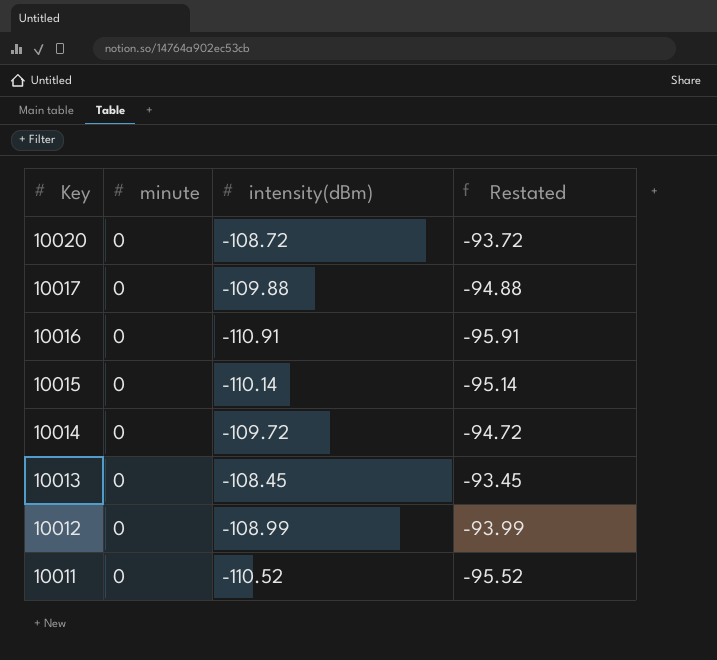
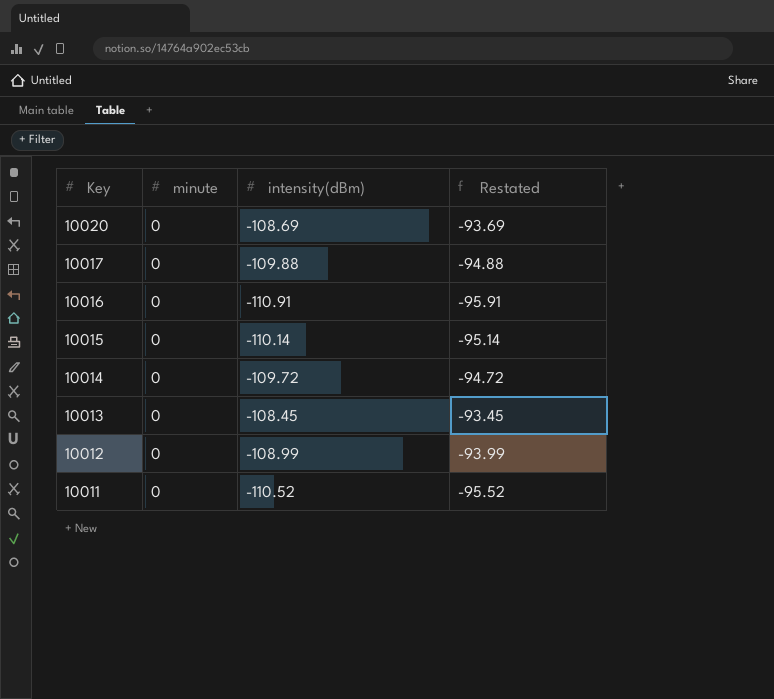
10020 | intensity(dBm): -108.72 -> -108.69
10020 | Restated: -93.72 -> -93.69

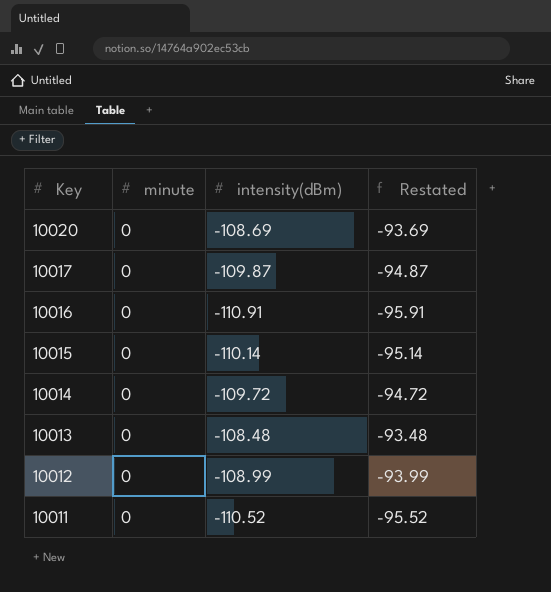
10017 | intensity(dBm): -109.88 -> -109.87
10017 | Restated: -94.88 -> -94.87
10013 | intensity(dBm): -108.45 -> -108.48
10013 | Restated: -93.45 -> -93.48

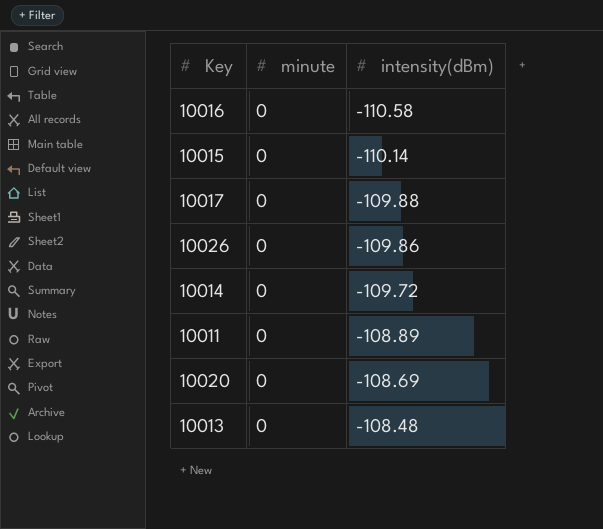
row order: Key descending -> intensity(dBm) ascending
column Restated | formula: [intensity(dBm)] + 15 -> none
row 10012: 0 | -108.99 | -93.99 -> none
10016 | intensity(dBm): -110.91 -> -110.58
10017 | intensity(dBm): -109.87 -> -109.88
row 10026: none -> 0 | -109.86
10011 | intensity(dBm): -110.52 -> -108.89

